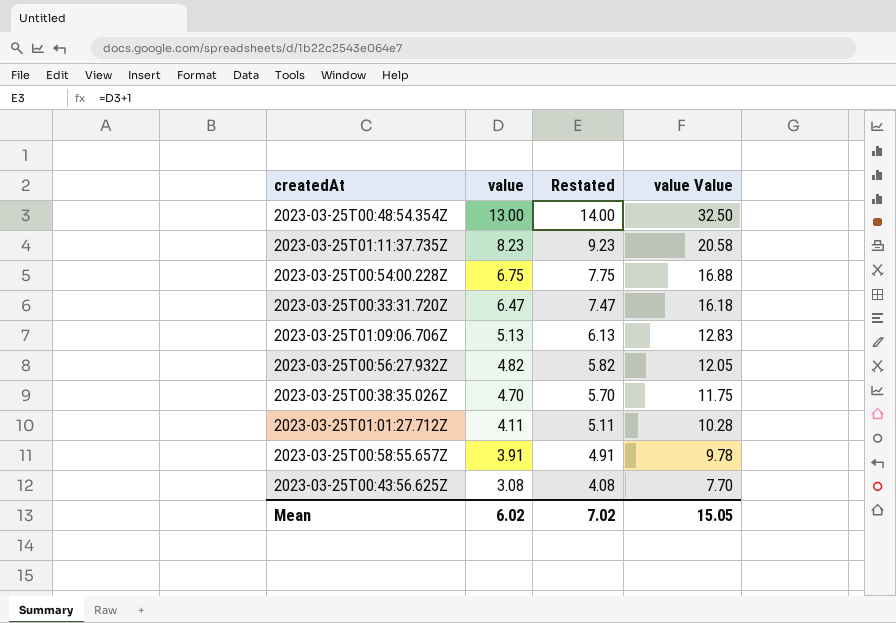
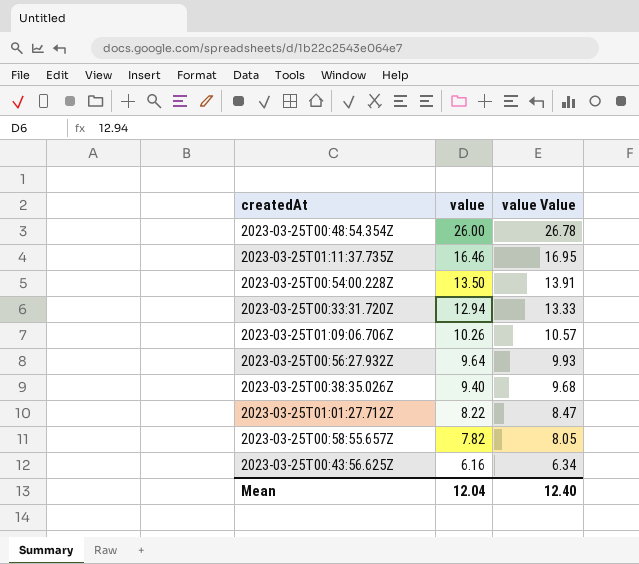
column Restated | formula: [value] + 1 -> none
column value Value | formula: [value] * 2.5 -> [value] * 1.03
2023-03-25T00:48:54.354Z | value: 13.00 -> 26.00
2023-03-25T01:11:37.735Z | value: 8.23 -> 16.46
2023-03-25T00:54:00.228Z | value: 6.75 -> 13.50
2023-03-25T00:33:31.720Z | value: 6.47 -> 12.94
2023-03-25T01:09:06.706Z | value: 5.13 -> 10.26
2023-03-25T00:56:27.932Z | value: 4.82 -> 9.64
2023-03-25T00:38:35.026Z | value: 4.70 -> 9.40
2023-03-25T01:01:27.712Z | value: 4.11 -> 8.22
2023-03-25T00:58:55.657Z | value: 3.91 -> 7.82
2023-03-25T00:43:56.625Z | value: 3.08 -> 6.16
Mean | value: 6.02 -> 12.04
Mean | value Value: 15.05 -> 12.40

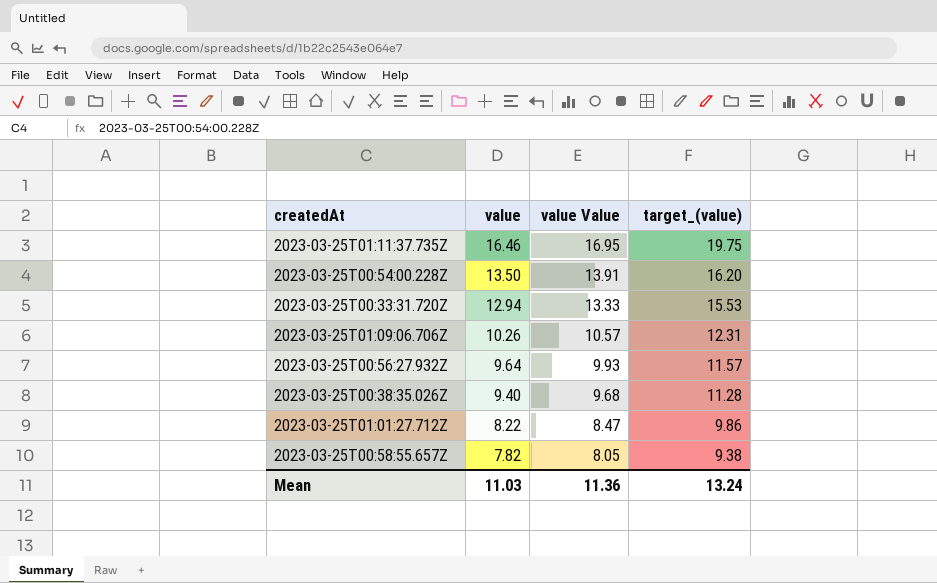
column target_(value) | formula: none -> [value] * 1.2
row 2023-03-25T00:48:54.354Z: 26.00 | 26.78 -> none
row 2023-03-25T00:43:56.625Z: 6.16 | 6.34 -> none
Mean | value: 12.04 -> 11.03
Mean | value Value: 12.40 -> 11.36

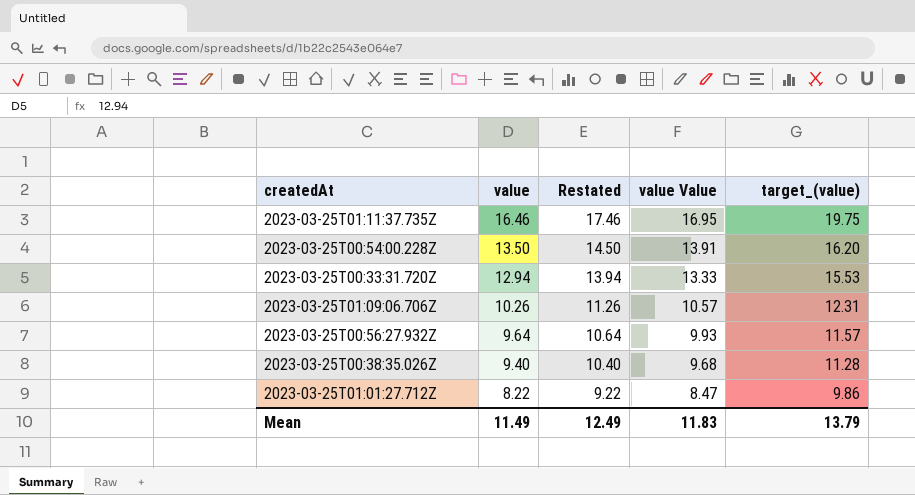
column Restated | formula: none -> [value] + 1
row 2023-03-25T00:58:55.657Z: 7.82 | 8.05 | 9.38 -> none
Mean | value: 11.03 -> 11.49
Mean | value Value: 11.36 -> 11.83
Mean | target_(value): 13.24 -> 13.79

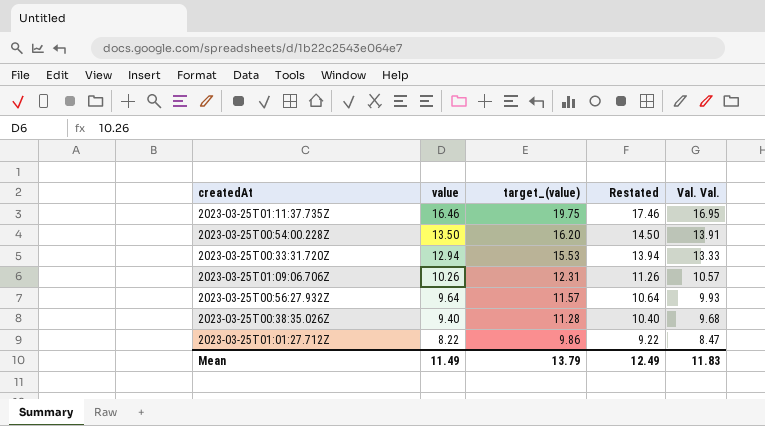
column target_(value) | position: 5 -> 3
column name: value Value -> Val. Val.

